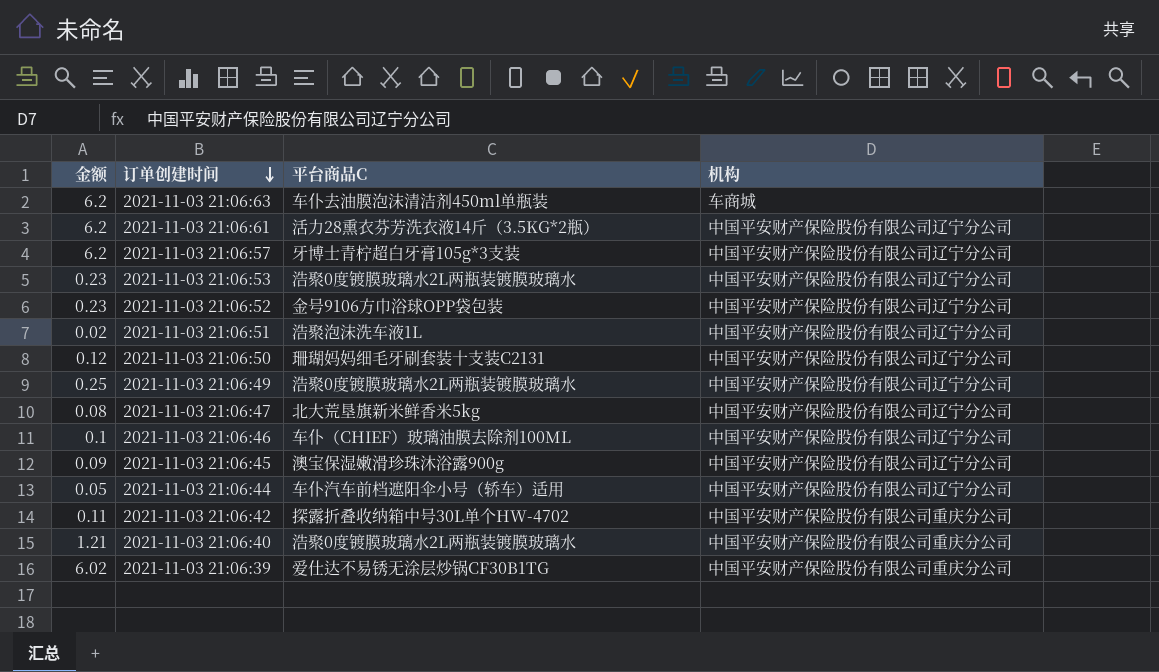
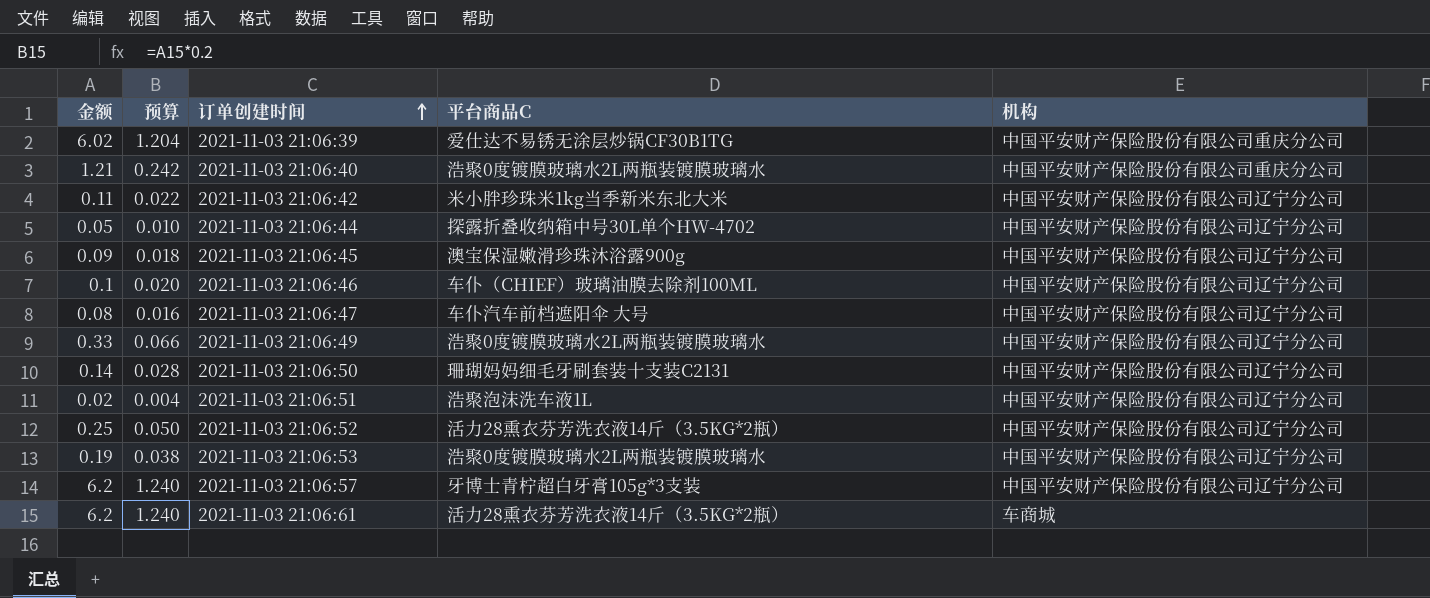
row order: 订单创建时间 descending -> 订单创建时间 ascending
column 预算 | formula: none -> [金额] * 0.2
row 2021-11-03 21:06:63: 6.2 | 车仆去油膜泡沫清洁剂450ml单瓶装 | 车商城 -> none
2021-11-03 21:06:42 | 平台商品C: 探露折叠收纳箱中号30L单个HW-4702 -> 米小胖珍珠米1kg当季新米东北大米
2021-11-03 21:06:42 | 机构: 中国平安财产保险股份有限公司重庆分公司 -> 中国平安财产保险股份有限公司辽宁分公司
2021-11-03 21:06:44 | 平台商品C: 车仆汽车前档遮阳伞小号（轿车）适用 -> 探露折叠收纳箱中号30L单个HW-4702
2021-11-03 21:06:47 | 平台商品C: 北大荒垦旗新米鲜香米5kg -> 车仆汽车前档遮阳伞 大号
2021-11-03 21:06:49 | 金额: 0.25 -> 0.33
2021-11-03 21:06:50 | 金额: 0.12 -> 0.14
2021-11-03 21:06:52 | 金额: 0.23 -> 0.25
2021-11-03 21:06:52 | 平台商品C: 金号9106方巾浴球OPP袋包装 -> 活力28熏衣芬芳洗衣液14斤（3.5KG*2瓶）
2021-11-03 21:06:53 | 金额: 0.23 -> 0.19
2021-11-03 21:06:61 | 机构: 中国平安财产保险股份有限公司辽宁分公司 -> 车商城

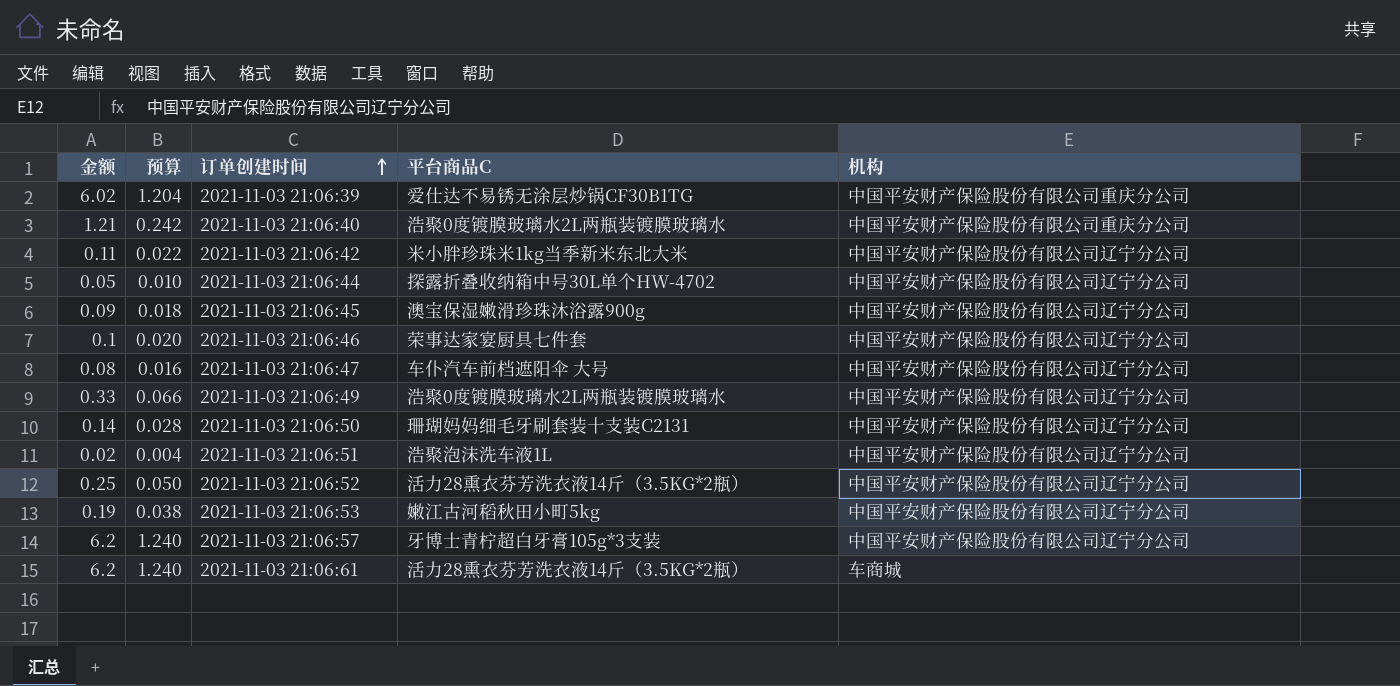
2021-11-03 21:06:46 | 平台商品C: 车仆（CHIEF）玻璃油膜去除剂100ML -> 荣事达家宴厨具七件套
2021-11-03 21:06:53 | 平台商品C: 浩聚0度镀膜玻璃水2L两瓶装镀膜玻璃水 -> 嫩江古河稻秋田小町5kg

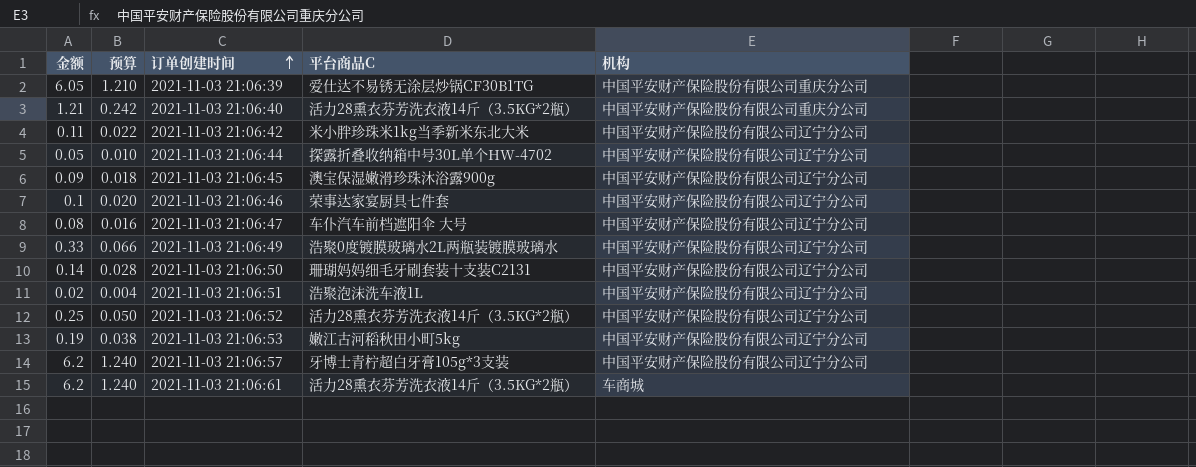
2021-11-03 21:06:39 | 金额: 6.02 -> 6.05
2021-11-03 21:06:39 | 预算: 1.204 -> 1.210
2021-11-03 21:06:40 | 平台商品C: 浩聚0度镀膜玻璃水2L两瓶装镀膜玻璃水 -> 活力28熏衣芬芳洗衣液14斤（3.5KG*2瓶）

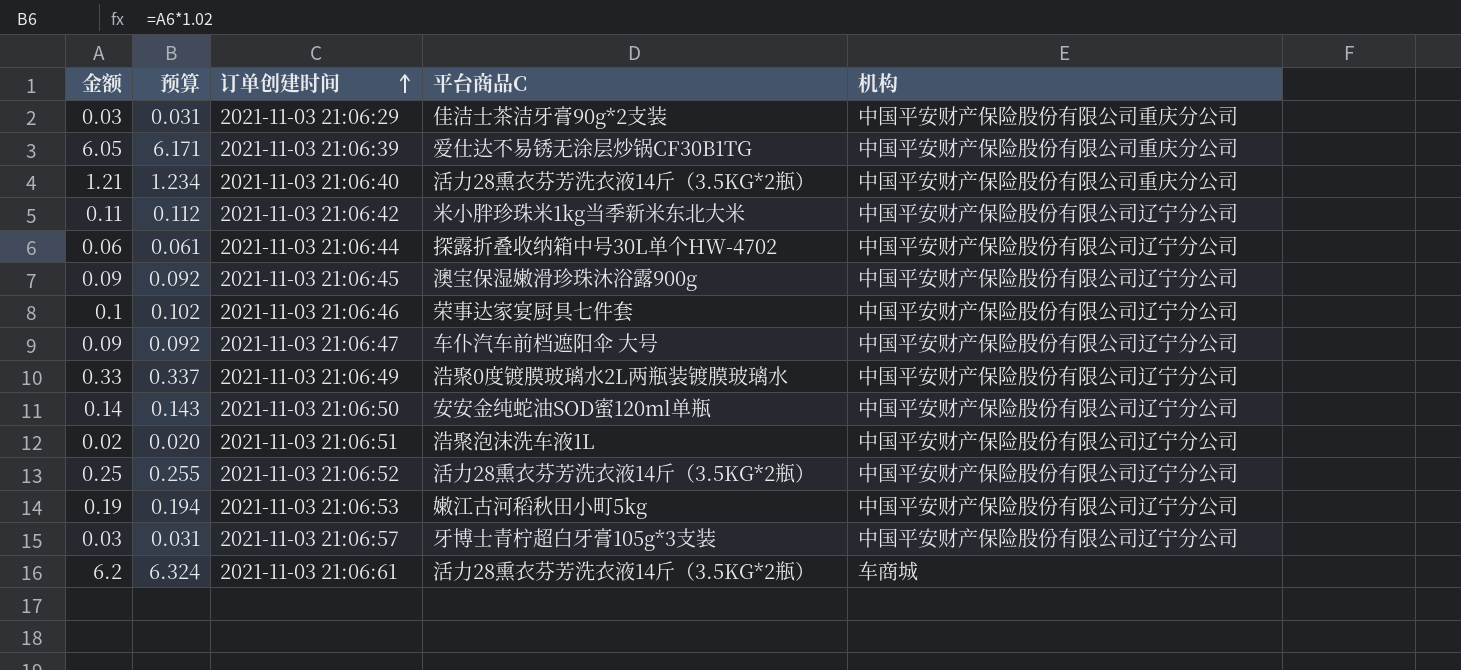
column 预算 | formula: [金额] * 0.2 -> [金额] * 1.02
row 2021-11-03 21:06:29: none -> 0.03 | 0.031 | 佳洁士茶洁牙膏90g*2支装 | 中国平安财产保险股份有限公司重庆分公司
2021-11-03 21:06:44 | 金额: 0.05 -> 0.06
2021-11-03 21:06:47 | 金额: 0.08 -> 0.09
2021-11-03 21:06:50 | 平台商品C: 珊瑚妈妈细毛牙刷套装十支装C2131 -> 安安金纯蛇油SOD蜜120ml单瓶
2021-11-03 21:06:57 | 金额: 6.2 -> 0.03

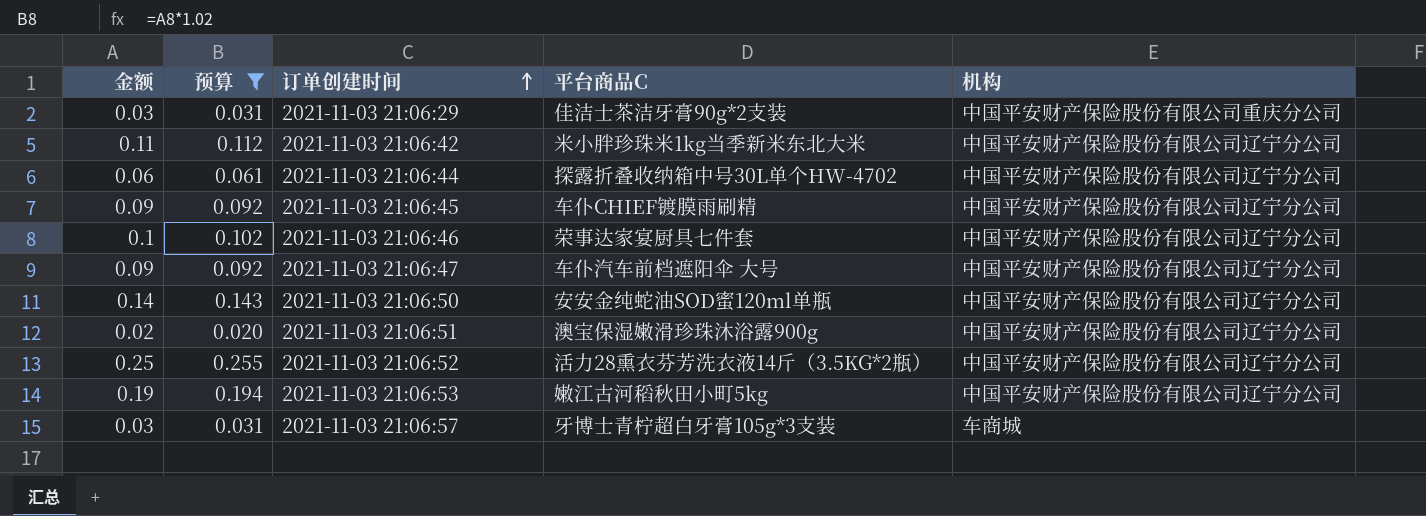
filter: none -> 预算 <= 0.255
2021-11-03 21:06:45 | 平台商品C: 澳宝保湿嫩滑珍珠沐浴露900g -> 车仆CHIEF镀膜雨刷精
2021-11-03 21:06:51 | 平台商品C: 浩聚泡沫洗车液1L -> 澳宝保湿嫩滑珍珠沐浴露900g
2021-11-03 21:06:57 | 机构: 中国平安财产保险股份有限公司辽宁分公司 -> 车商城

